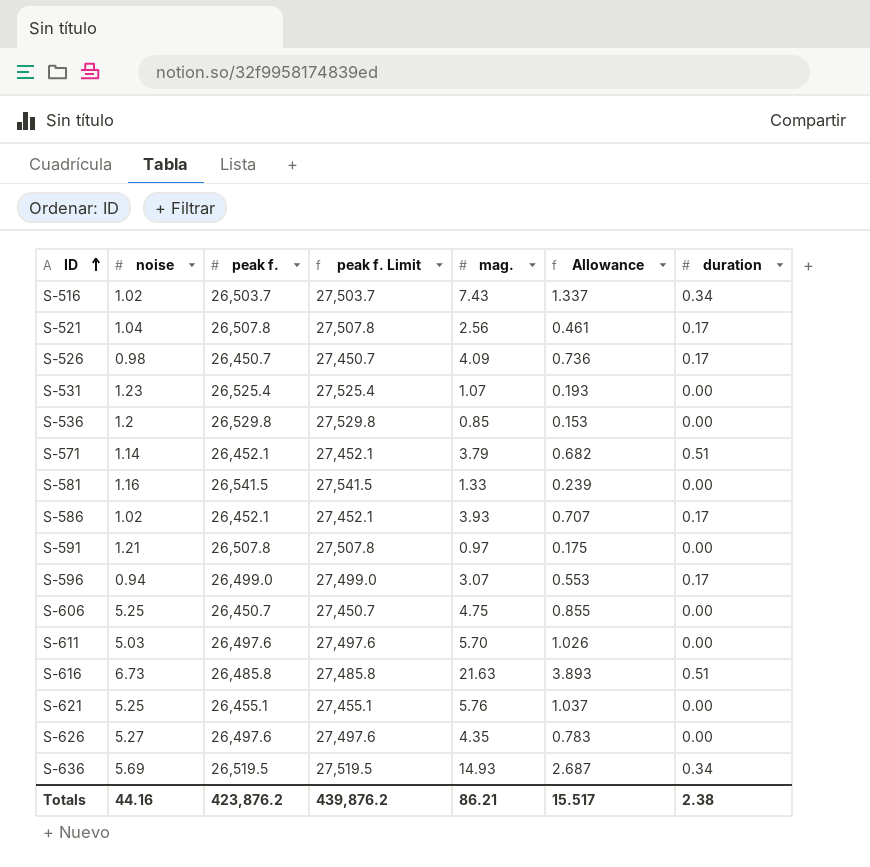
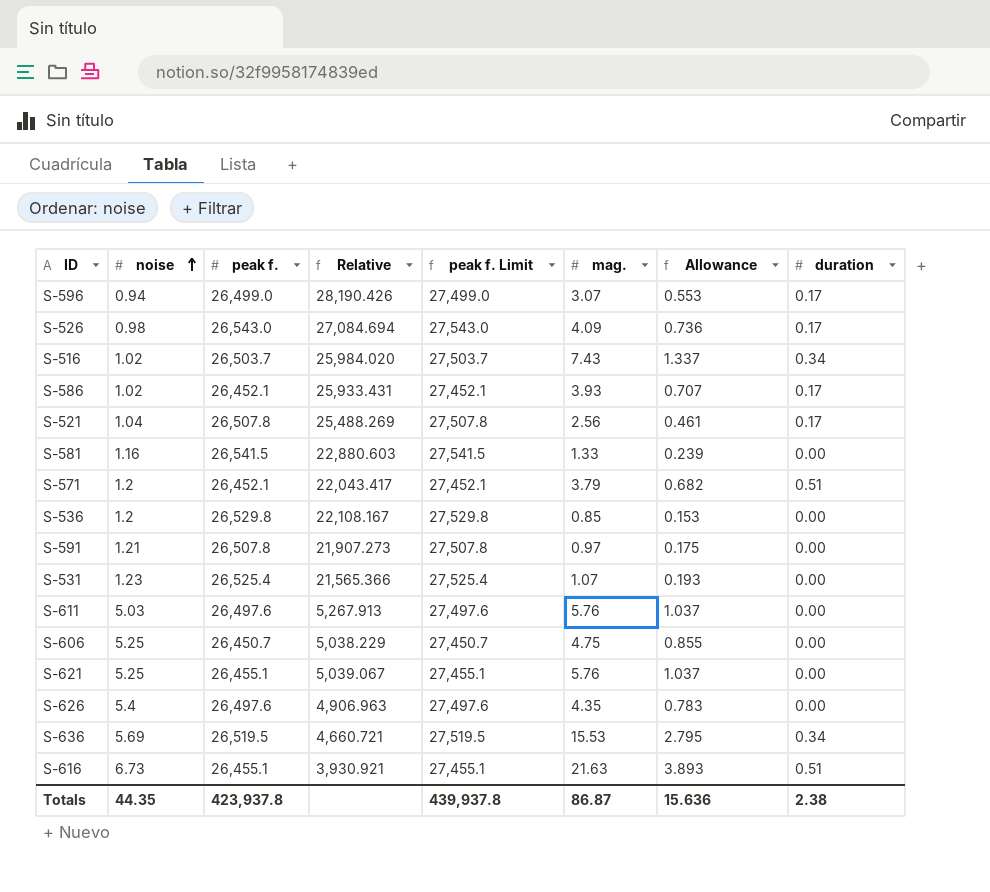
row order: ID ascending -> noise ascending
column Relative | formula: none -> [peak f.] / [noise]
S-526 | peak f.: 26,450.7 -> 26,543.0
S-526 | peak f. Limit: 27,450.7 -> 27,543.0
S-571 | noise: 1.14 -> 1.2
S-611 | mag.: 5.70 -> 5.76
S-611 | Allowance: 1.026 -> 1.037
S-626 | noise: 5.27 -> 5.4
S-636 | mag.: 14.93 -> 15.53
S-636 | Allowance: 2.687 -> 2.795
S-616 | peak f.: 26,485.8 -> 26,455.1
S-616 | peak f. Limit: 27,485.8 -> 27,455.1
Totals | noise: 44.16 -> 44.35
Totals | peak f.: 423,876.2 -> 423,937.8
Totals | peak f. Limit: 439,876.2 -> 439,937.8
Totals | mag.: 86.21 -> 86.87
Totals | Allowance: 15.517 -> 15.636

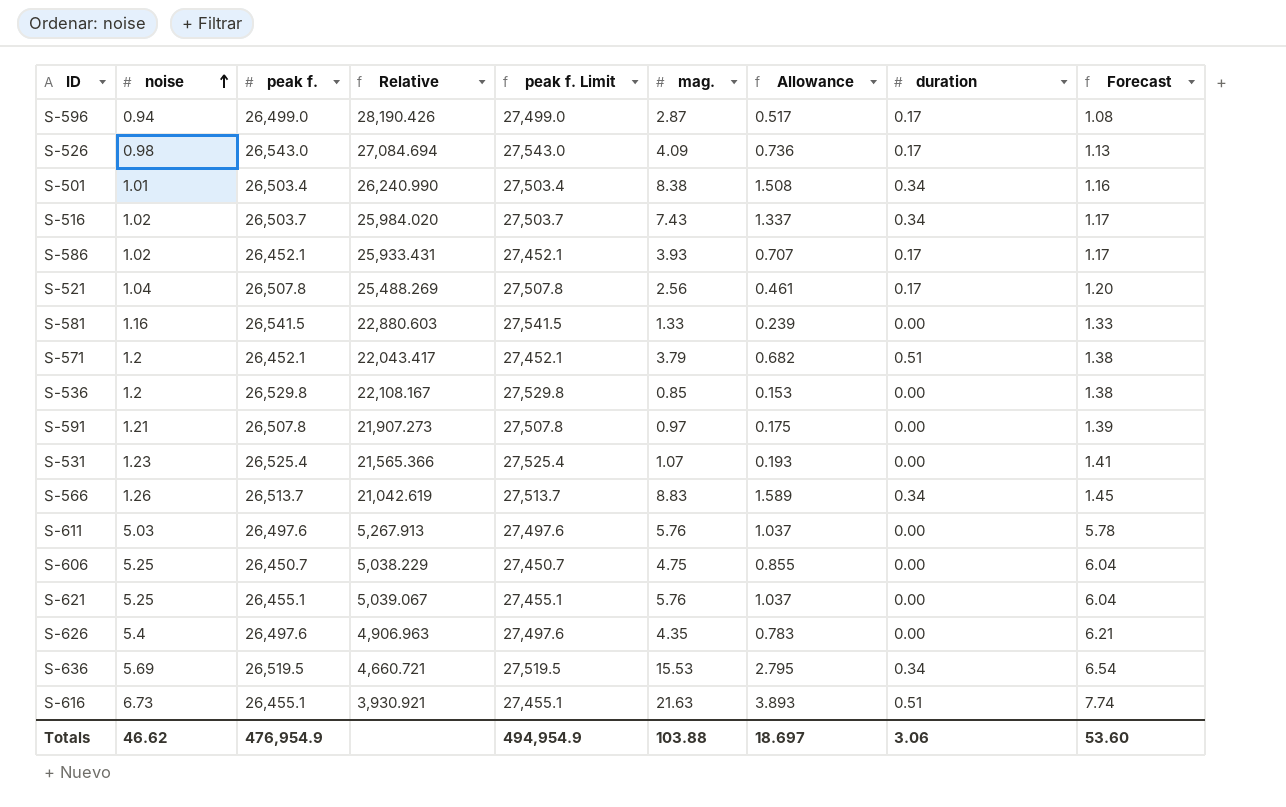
column Forecast | formula: none -> [noise] * 1.15
S-596 | mag.: 3.07 -> 2.87
S-596 | Allowance: 0.553 -> 0.517
row S-501: none -> 1.01 | 26,503.4 | 26,240.990 | 27,503.4 | 8.38 | 1.508 | 0.34 | 1.16
row S-566: none -> 1.26 | 26,513.7 | 21,042.619 | 27,513.7 | 8.83 | 1.589 | 0.34 | 1.45
Totals | noise: 44.35 -> 46.62
Totals | peak f.: 423,937.8 -> 476,954.9
Totals | peak f. Limit: 439,937.8 -> 494,954.9
Totals | mag.: 86.87 -> 103.88
Totals | Allowance: 15.636 -> 18.697
Totals | duration: 2.38 -> 3.06

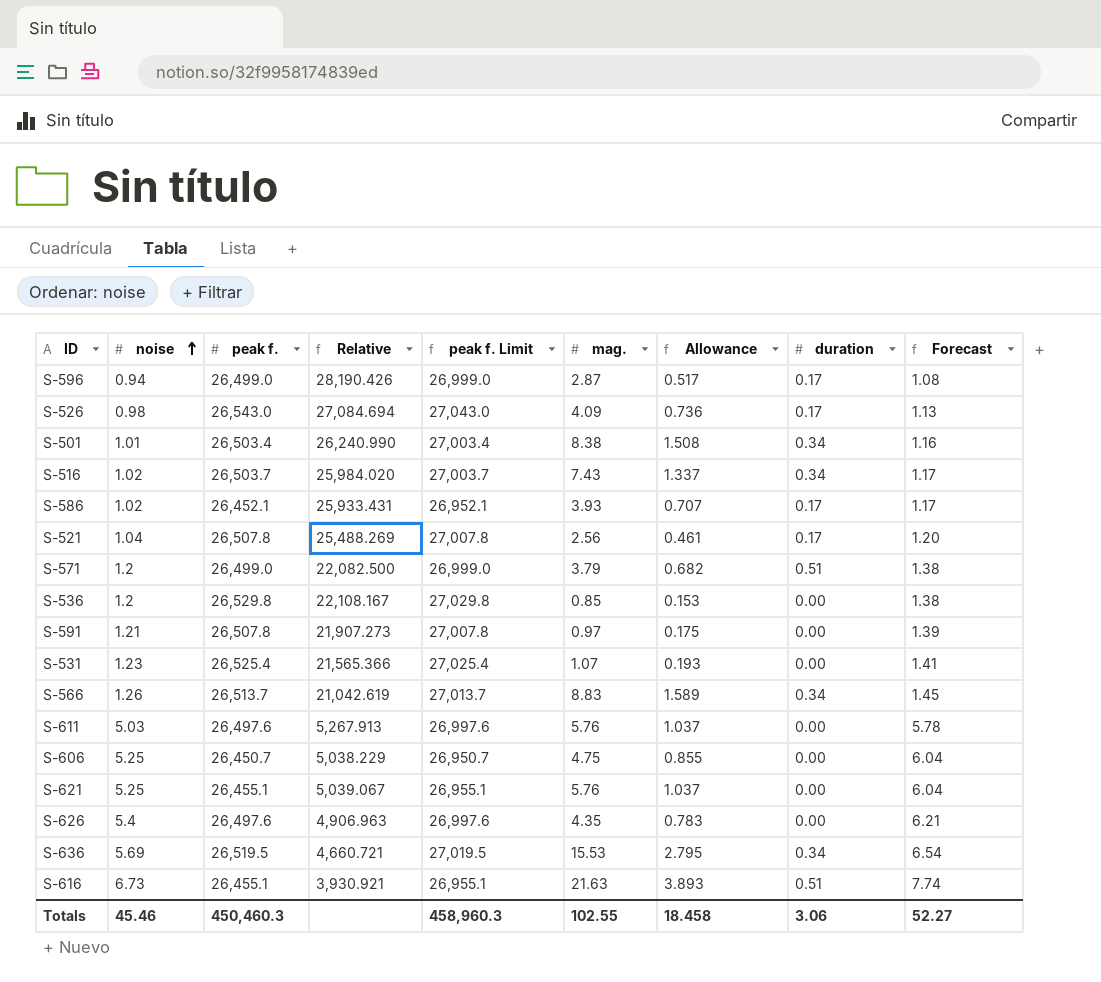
column peak f. Limit | formula: [peak f.] + 1000 -> [peak f.] + 500
row S-581: 1.16 | 26,541.5 | 22,880.603 | 27,541.5 | 1.33 | 0.239 | 0.00 | 1.33 -> none
S-571 | peak f.: 26,452.1 -> 26,499.0
S-571 | Relative: 22,043.417 -> 22,082.500
Totals | noise: 46.62 -> 45.46
Totals | peak f.: 476,954.9 -> 450,460.3
Totals | peak f. Limit: 494,954.9 -> 458,960.3
Totals | mag.: 103.88 -> 102.55
Totals | Allowance: 18.697 -> 18.458
Totals | Forecast: 53.60 -> 52.27

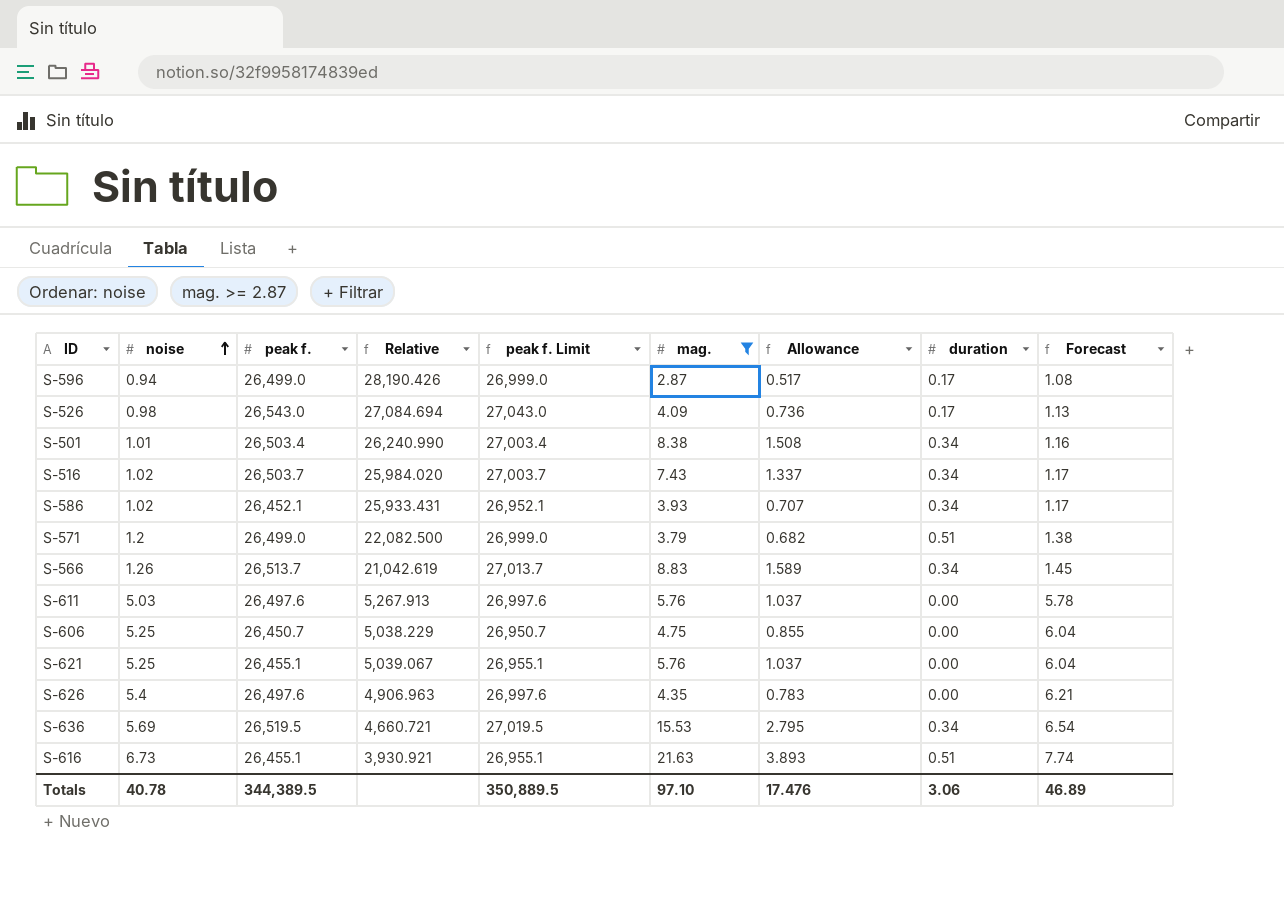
filter: none -> mag. >= 2.87
S-586 | duration: 0.17 -> 0.34
Totals | noise: 45.46 -> 40.78
Totals | peak f.: 450,460.3 -> 344,389.5
Totals | peak f. Limit: 458,960.3 -> 350,889.5
Totals | mag.: 102.55 -> 97.10
Totals | Allowance: 18.458 -> 17.476
Totals | Forecast: 52.27 -> 46.89

